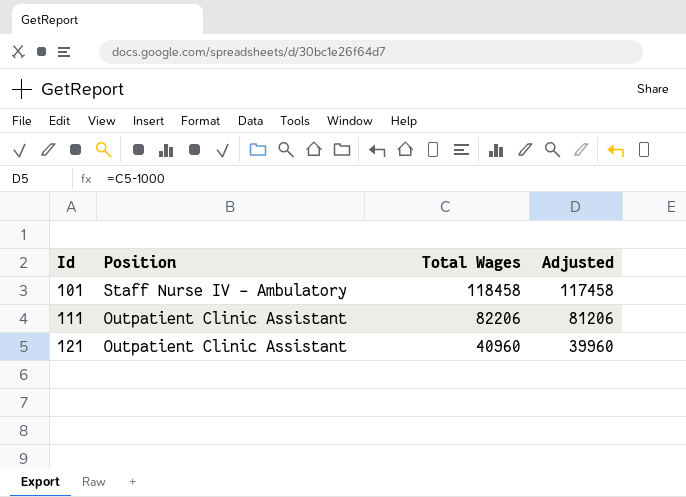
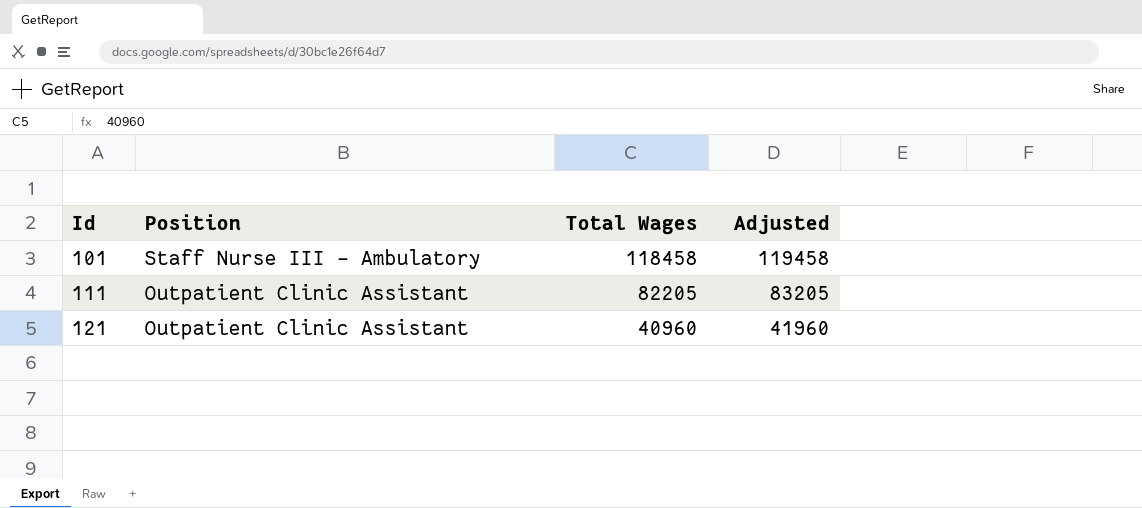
column Adjusted | formula: [Total Wages] - 1000 -> [Total Wages] + 1000
101 | Position: Staff Nurse IV - Ambulatory -> Staff Nurse III - Ambulatory
111 | Total Wages: 82206 -> 82205

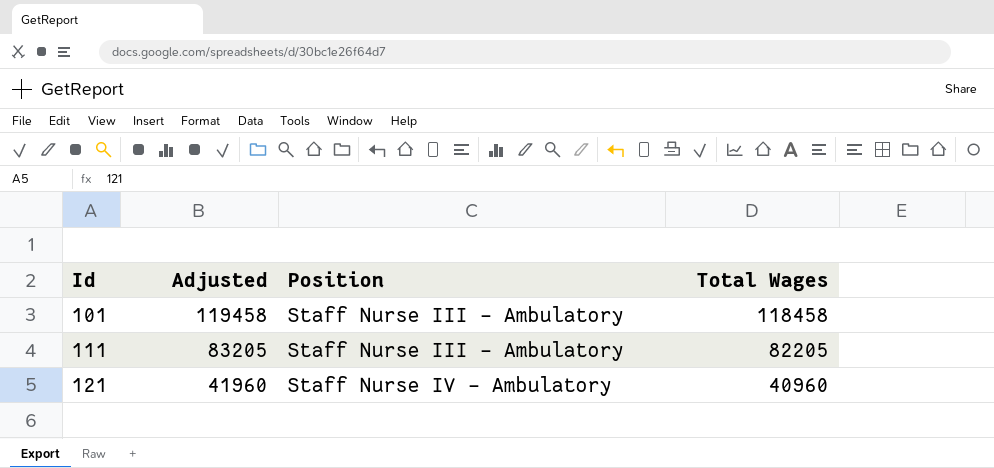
column Adjusted | position: 4 -> 2
111 | Position: Outpatient Clinic Assistant -> Staff Nurse III - Ambulatory
121 | Position: Outpatient Clinic Assistant -> Staff Nurse IV - Ambulatory

